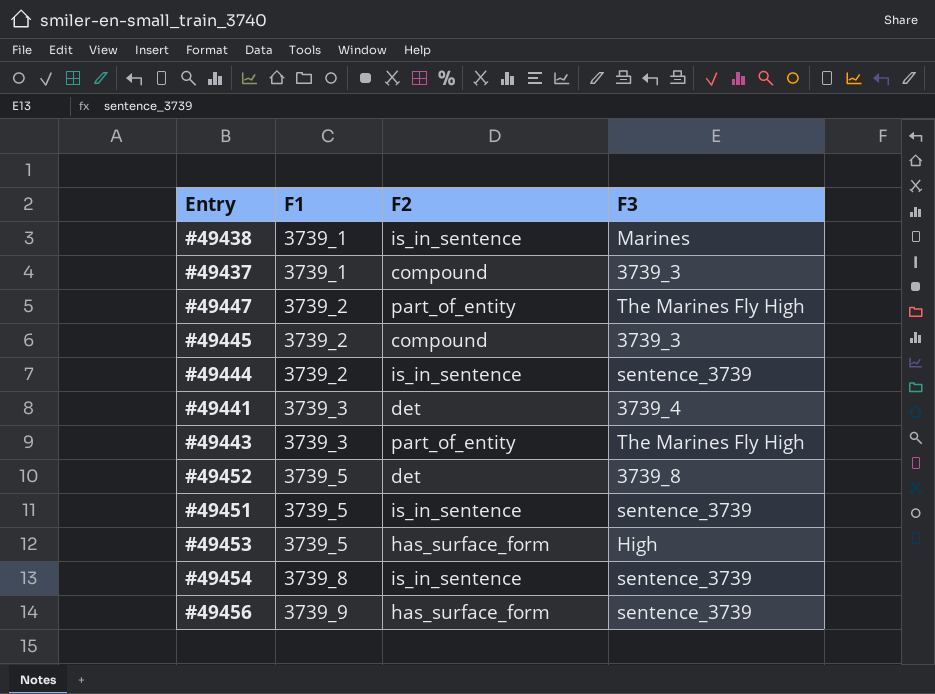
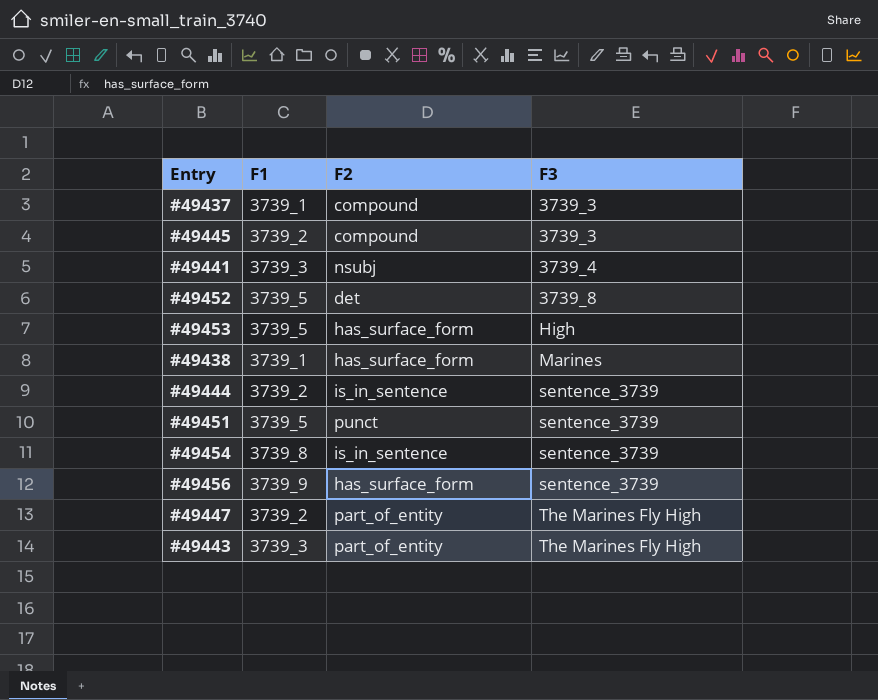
row order: F1 ascending -> F3 ascending
#49441 | F2: det -> nsubj
#49438 | F2: is_in_sentence -> has_surface_form
#49451 | F2: is_in_sentence -> punct

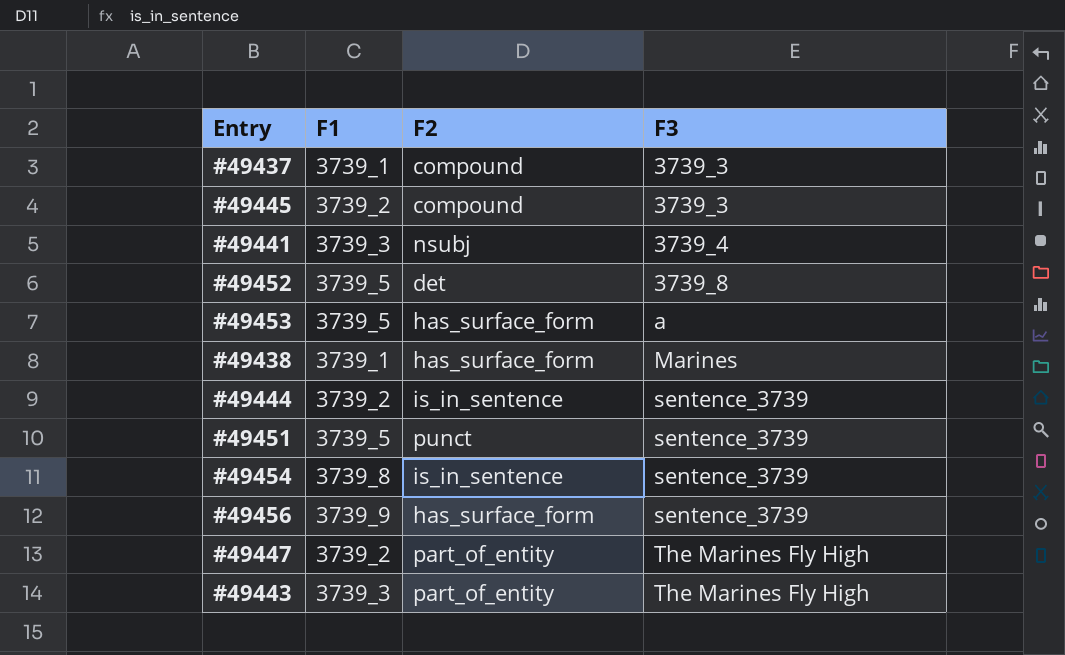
#49453 | F3: High -> a

